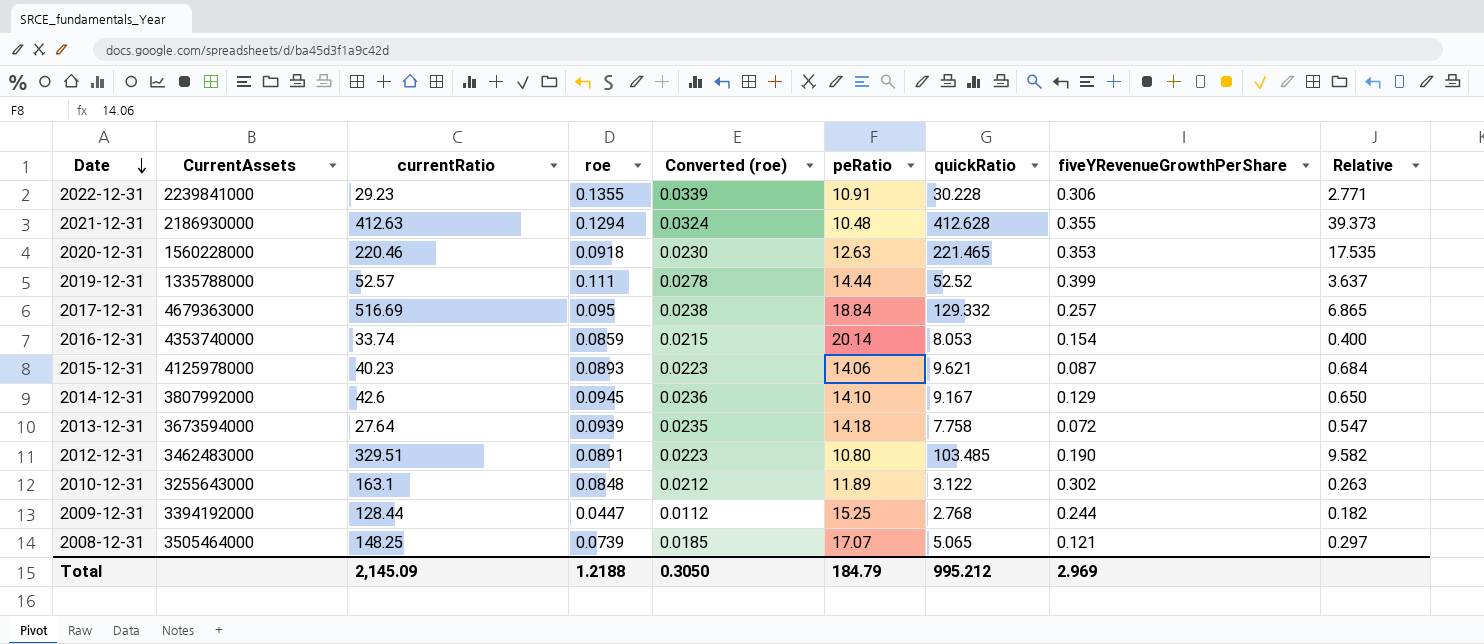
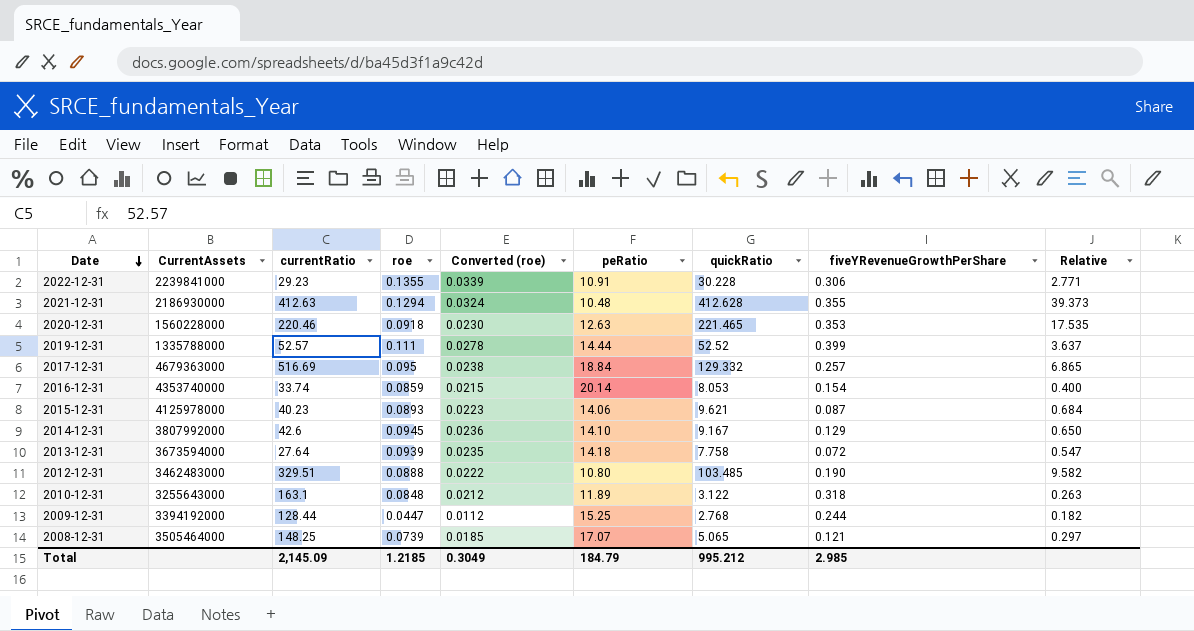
2012-12-31 | roe: 0.0891 -> 0.0888
2012-12-31 | Converted (roe): 0.0223 -> 0.0222
2010-12-31 | fiveYRevenueGrowthPerShare: 0.302 -> 0.318
Total | roe: 1.2188 -> 1.2185
Total | Converted (roe): 0.3050 -> 0.3049
Total | fiveYRevenueGrowthPerShare: 2.969 -> 2.985

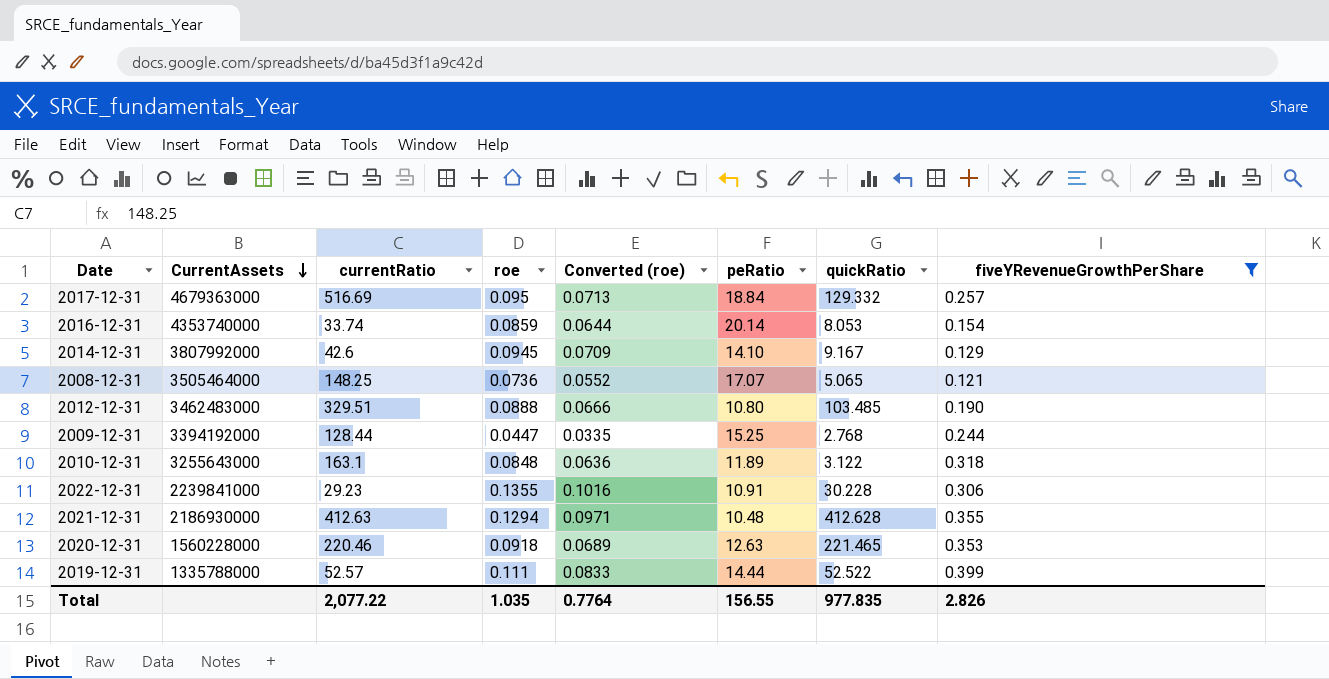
filter: none -> fiveYRevenueGrowthPerShare >= 0.121
row order: Date descending -> CurrentAssets descending
column Relative | formula: [quickRatio] / [peRatio] -> none
column Converted (roe) | formula: [roe] * 0.25 -> [roe] * 0.75
2008-12-31 | roe: 0.0739 -> 0.0736
2019-12-31 | quickRatio: 52.52 -> 52.522
Total | currentRatio: 2,145.09 -> 2,077.22
Total | roe: 1.2185 -> 1.035
Total | Converted (roe): 0.3049 -> 0.7764
Total | peRatio: 184.79 -> 156.55
Total | quickRatio: 995.212 -> 977.835
Total | fiveYRevenueGrowthPerShare: 2.985 -> 2.826

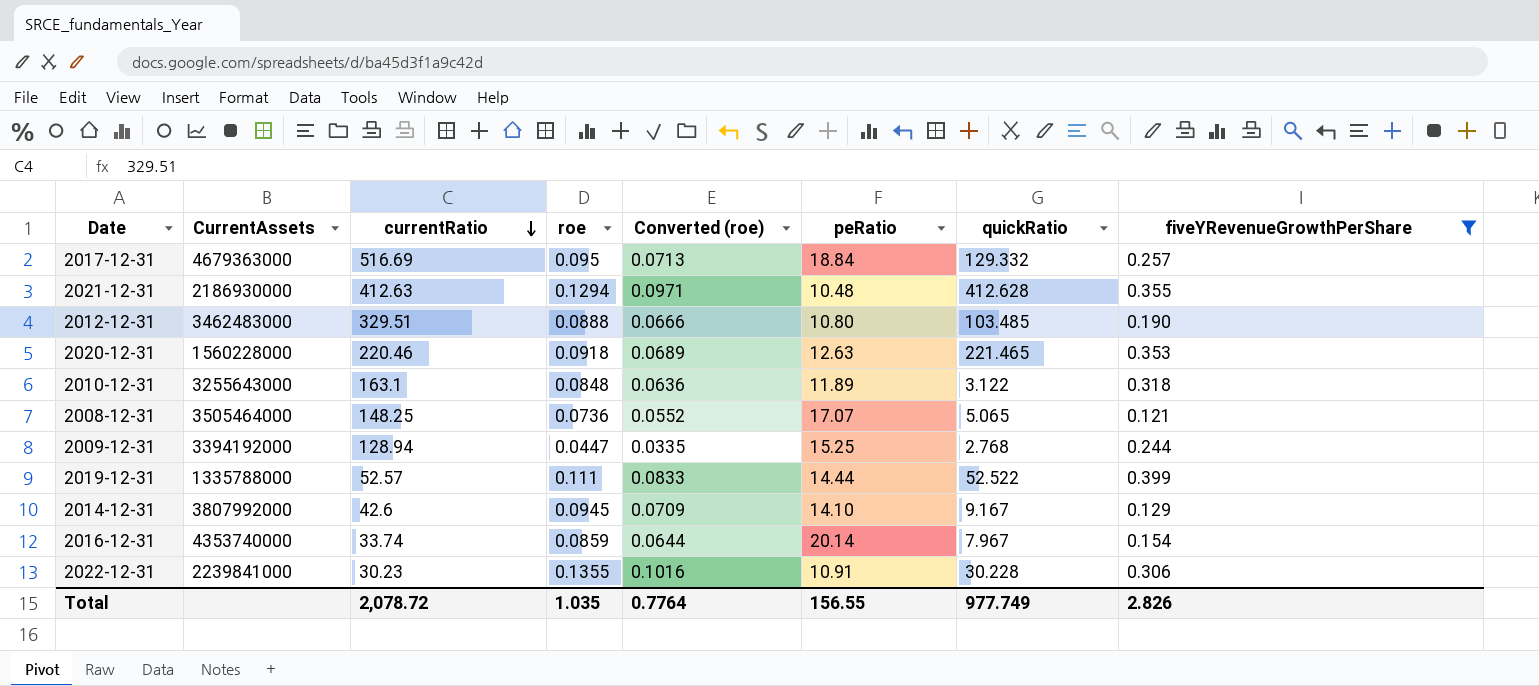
row order: CurrentAssets descending -> currentRatio descending
2009-12-31 | currentRatio: 128.44 -> 128.94
2016-12-31 | quickRatio: 8.053 -> 7.967
2022-12-31 | currentRatio: 29.23 -> 30.23
Total | currentRatio: 2,077.22 -> 2,078.72
Total | quickRatio: 977.835 -> 977.749

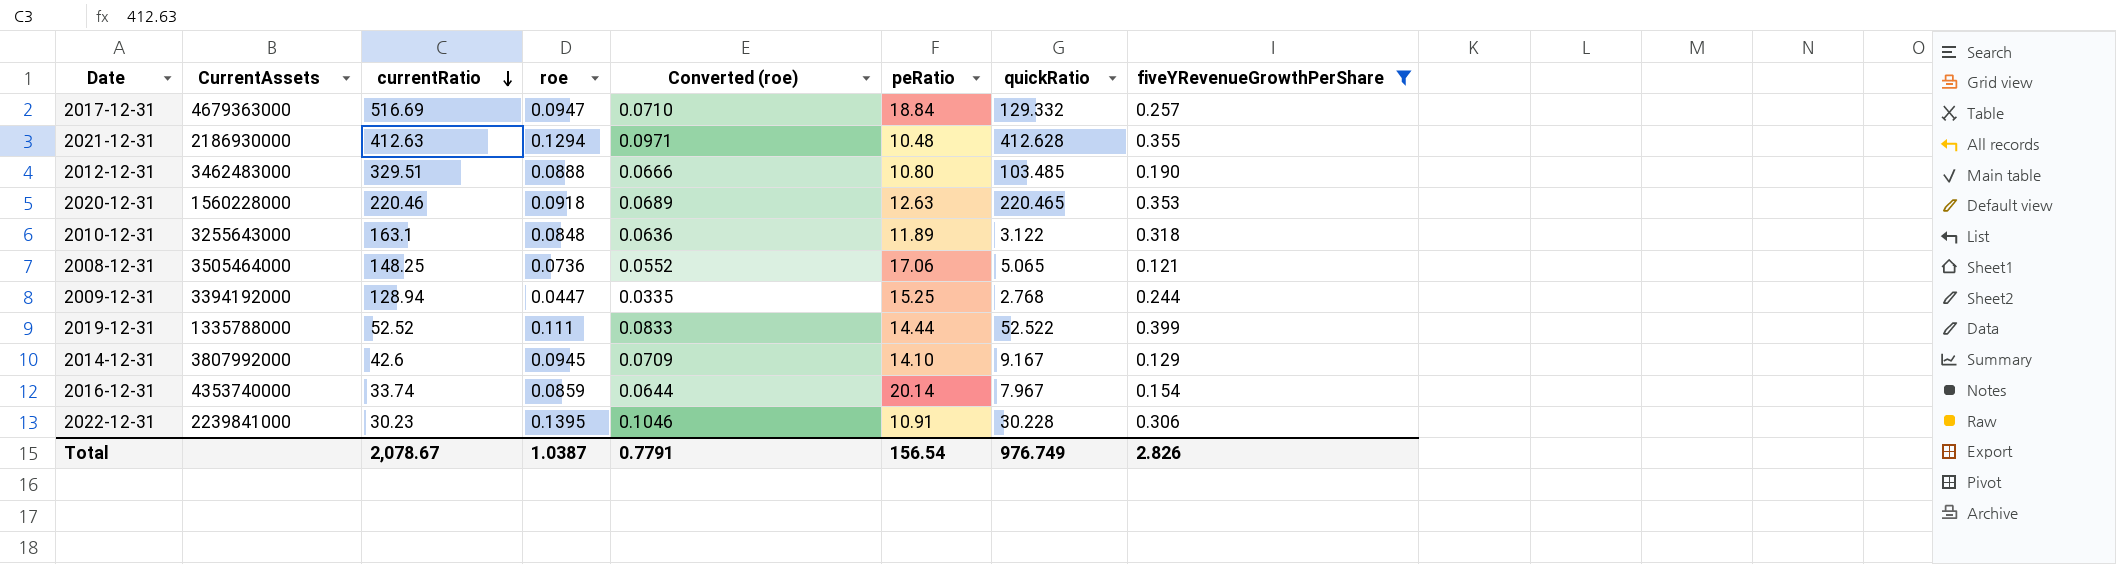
2017-12-31 | roe: 0.095 -> 0.0947
2017-12-31 | Converted (roe): 0.0713 -> 0.0710
2020-12-31 | quickRatio: 221.465 -> 220.465
2008-12-31 | peRatio: 17.07 -> 17.06
2019-12-31 | currentRatio: 52.57 -> 52.52
2022-12-31 | roe: 0.1355 -> 0.1395
2022-12-31 | Converted (roe): 0.1016 -> 0.1046
Total | currentRatio: 2,078.72 -> 2,078.67
Total | roe: 1.035 -> 1.0387
Total | Converted (roe): 0.7764 -> 0.7791
Total | peRatio: 156.55 -> 156.54
Total | quickRatio: 977.749 -> 976.749

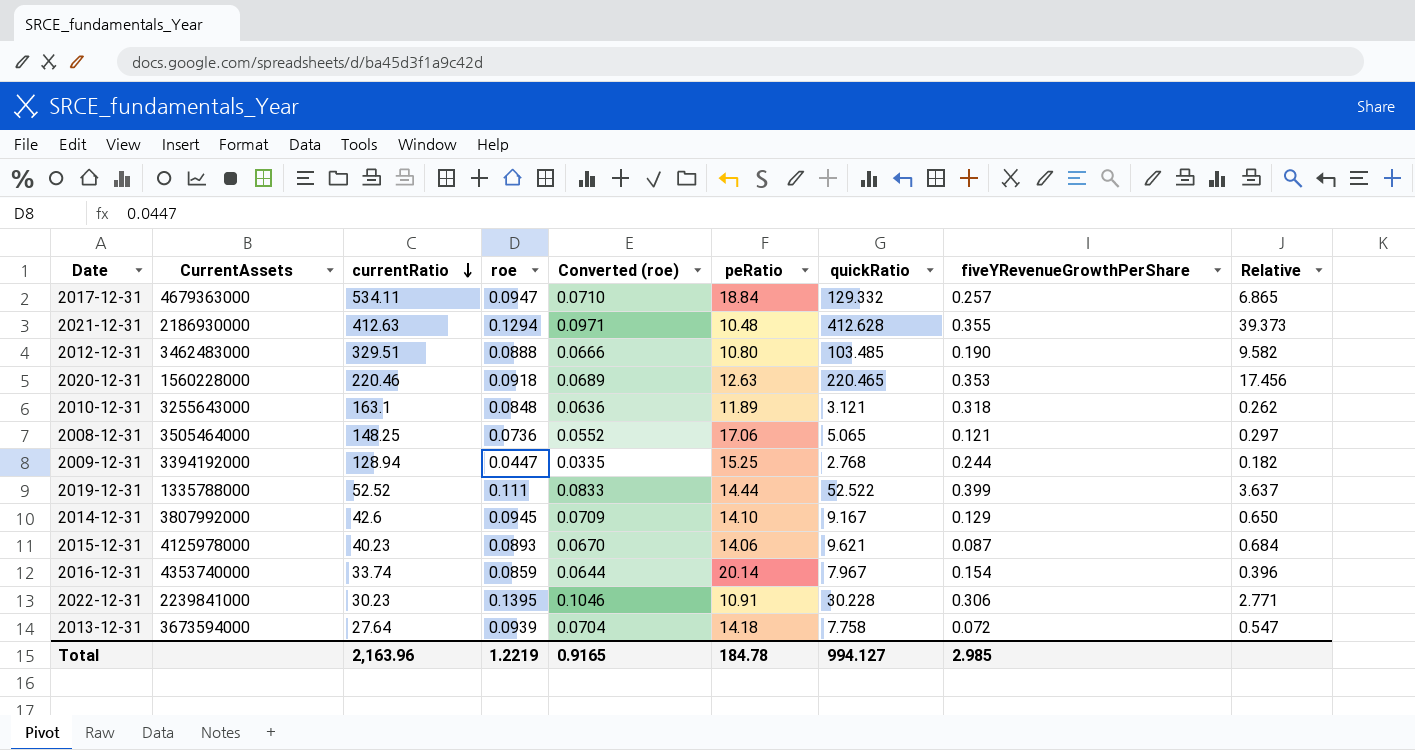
filter: fiveYRevenueGrowthPerShare >= 0.121 -> none
column Relative | formula: none -> [quickRatio] / [peRatio]
2017-12-31 | currentRatio: 516.69 -> 534.11
2010-12-31 | quickRatio: 3.122 -> 3.121
Total | currentRatio: 2,078.67 -> 2,163.96
Total | roe: 1.0387 -> 1.2219
Total | Converted (roe): 0.7791 -> 0.9165
Total | peRatio: 156.54 -> 184.78
Total | quickRatio: 976.749 -> 994.127
Total | fiveYRevenueGrowthPerShare: 2.826 -> 2.985

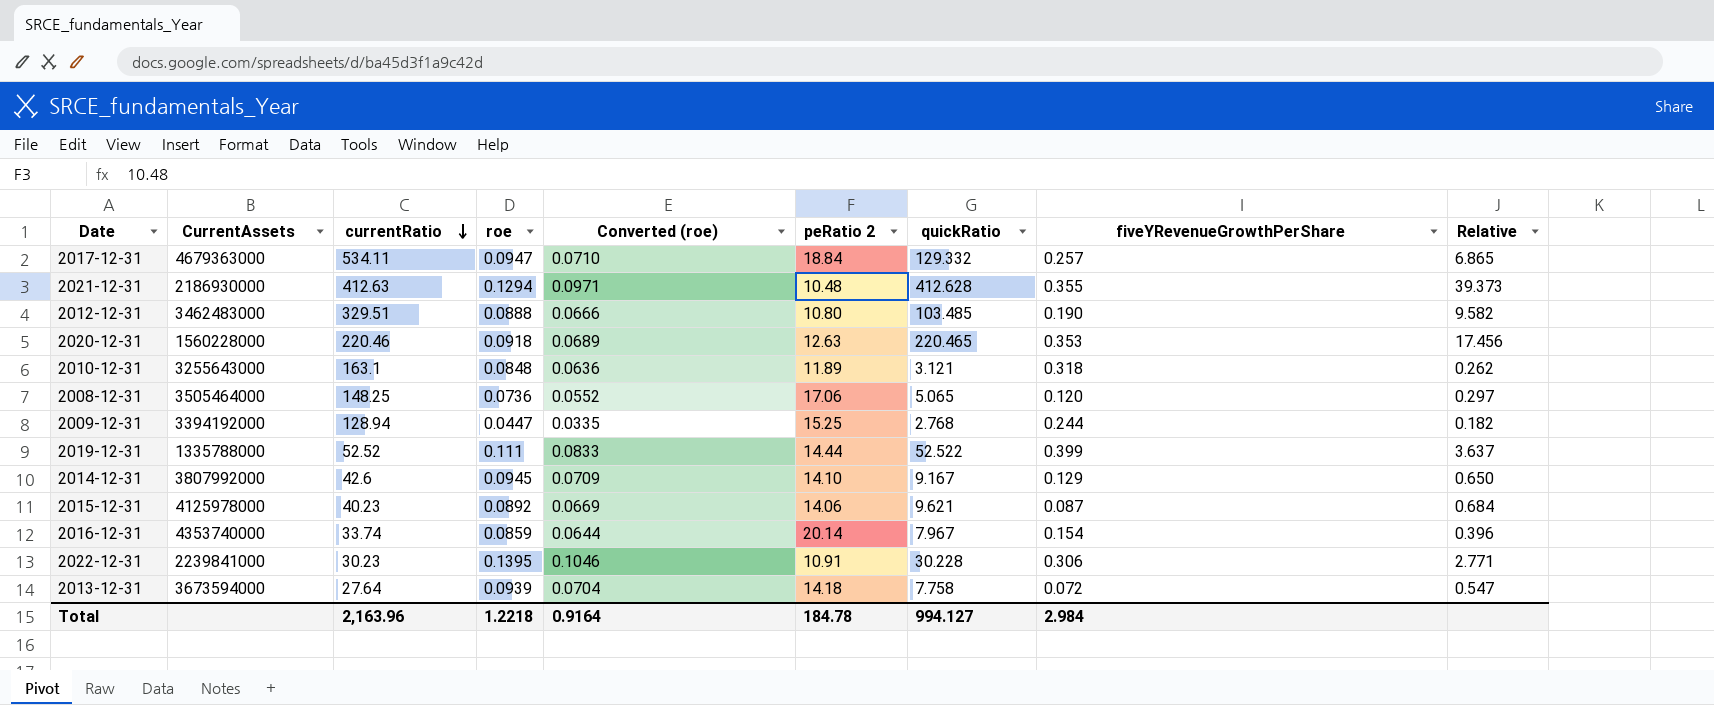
column name: peRatio -> peRatio 2
2008-12-31 | fiveYRevenueGrowthPerShare: 0.121 -> 0.120
2015-12-31 | roe: 0.0893 -> 0.0892
2015-12-31 | Converted (roe): 0.0670 -> 0.0669
Total | roe: 1.2219 -> 1.2218
Total | Converted (roe): 0.9165 -> 0.9164
Total | fiveYRevenueGrowthPerShare: 2.985 -> 2.984

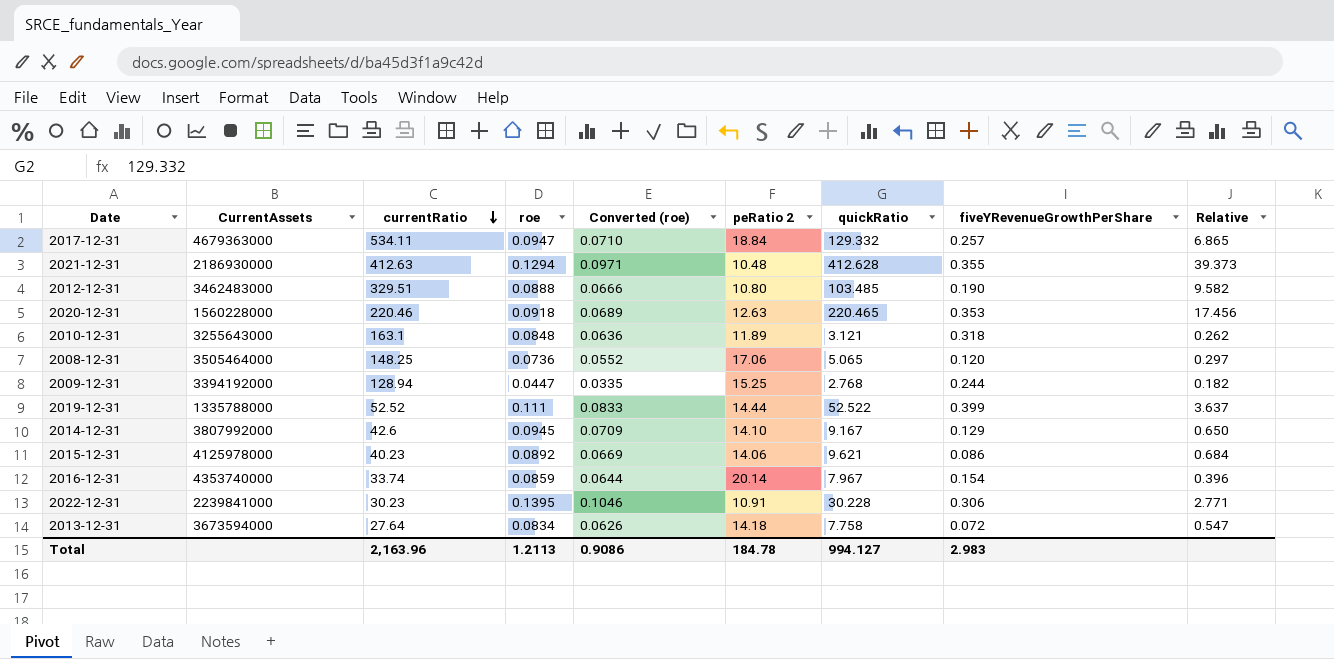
2015-12-31 | fiveYRevenueGrowthPerShare: 0.087 -> 0.086
2013-12-31 | roe: 0.0939 -> 0.0834
2013-12-31 | Converted (roe): 0.0704 -> 0.0626
Total | roe: 1.2218 -> 1.2113
Total | Converted (roe): 0.9164 -> 0.9086
Total | fiveYRevenueGrowthPerShare: 2.984 -> 2.983

